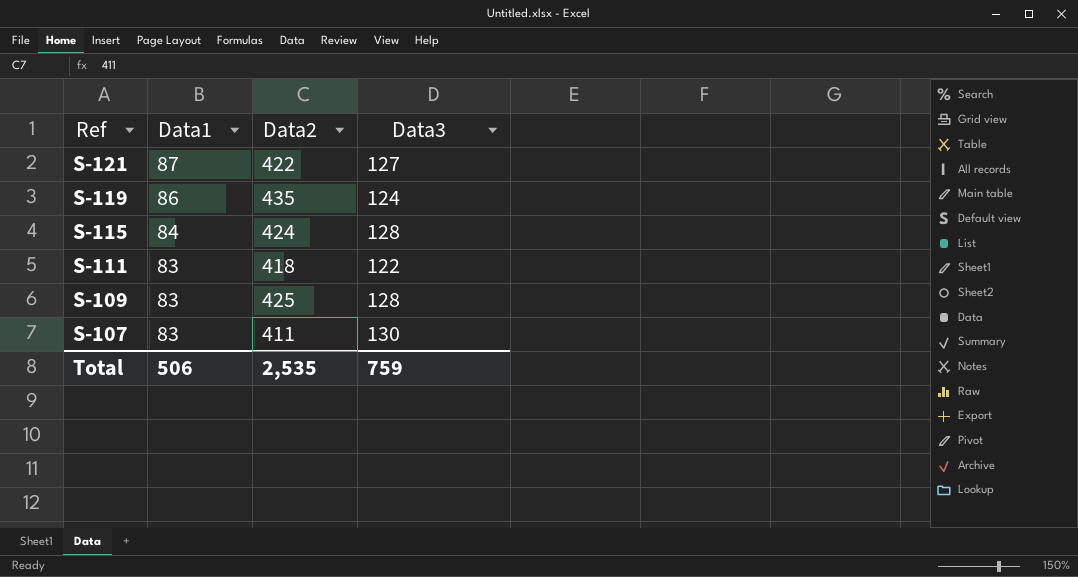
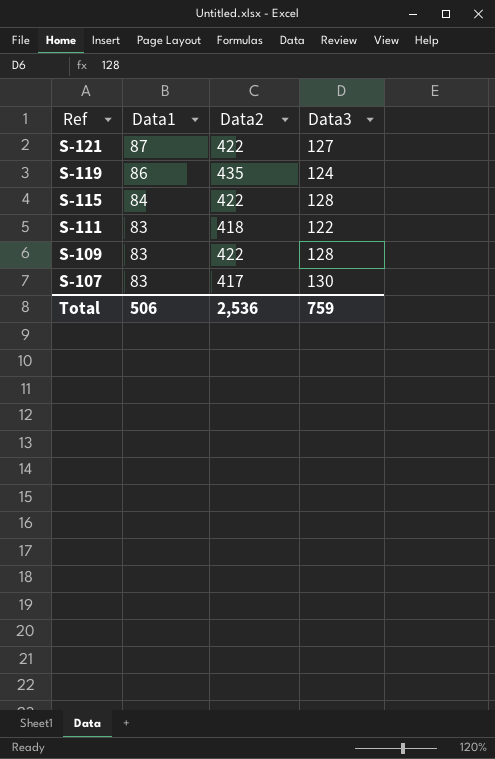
S-115 | Data2: 424 -> 422
S-109 | Data2: 425 -> 422
S-107 | Data2: 411 -> 417
Total | Data2: 2,535 -> 2,536

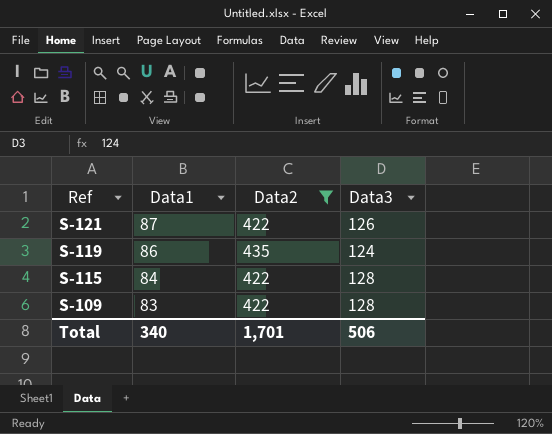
filter: none -> Data2 >= 422
S-121 | Data3: 127 -> 126
Total | Data1: 506 -> 340
Total | Data2: 2,536 -> 1,701
Total | Data3: 759 -> 506

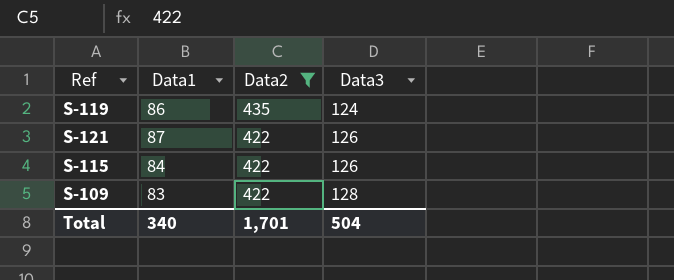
row order: Ref descending -> Data2 descending
S-115 | Data3: 128 -> 126
Total | Data3: 506 -> 504

